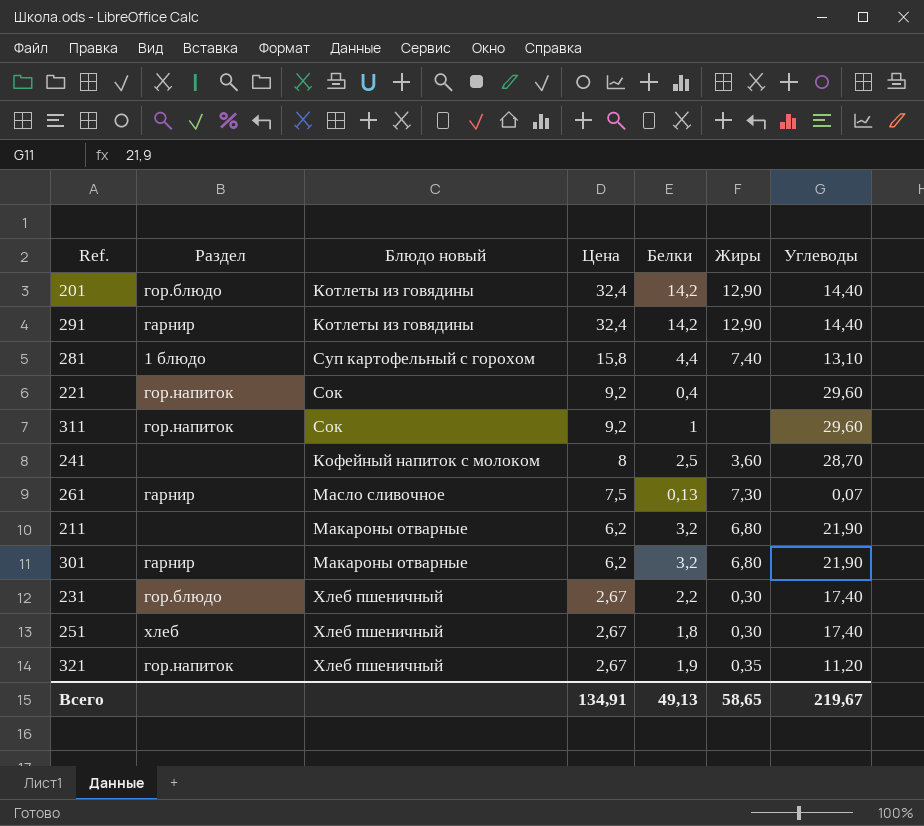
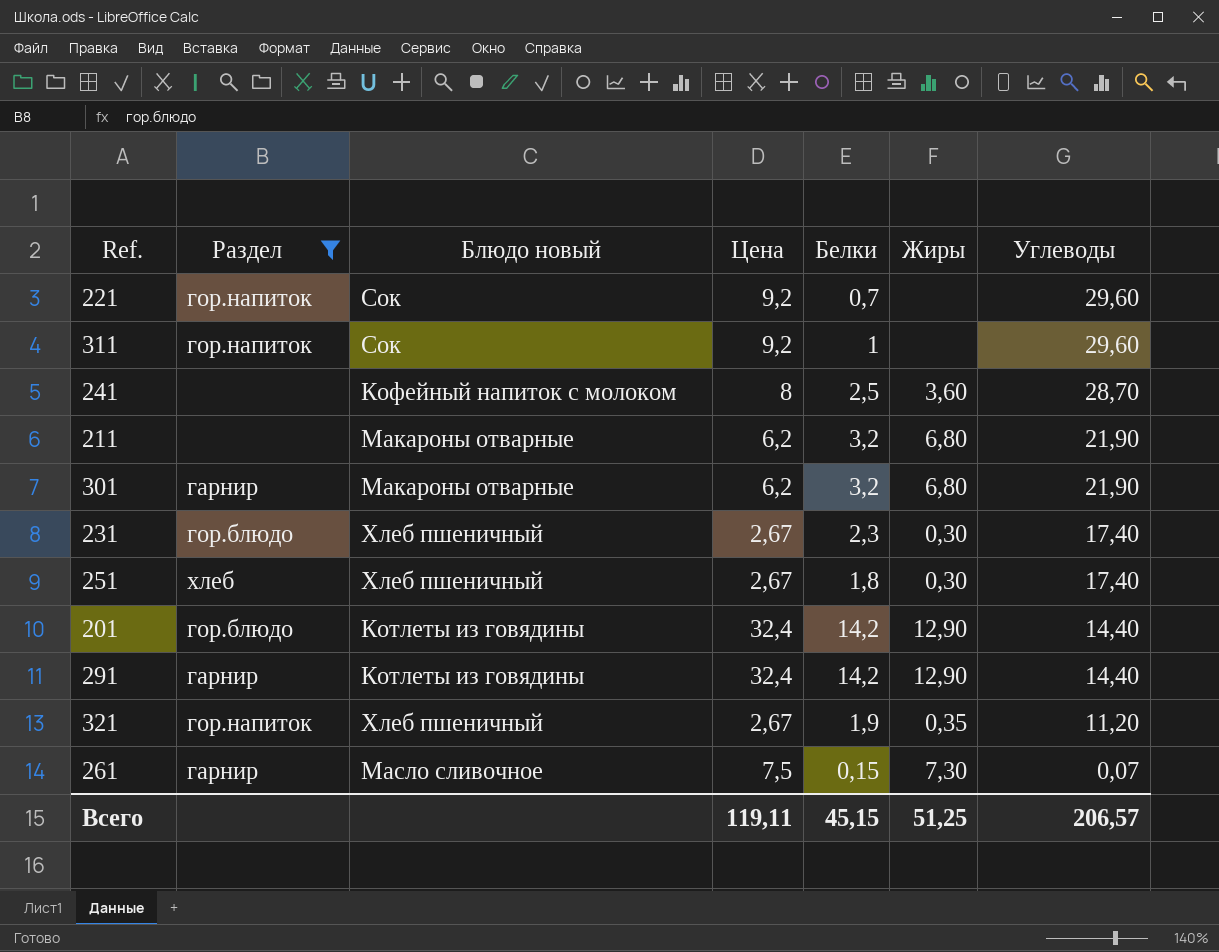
filter: none -> Раздел != 1 блюдо
row order: Цена descending -> Углеводы descending
221 | Белки: 0,4 -> 0,7
231 | Белки: 2,2 -> 2,3
261 | Белки: 0,13 -> 0,15
Всего | Цена: 134,91 -> 119,11
Всего | Белки: 49,13 -> 45,15
Всего | Жиры: 58,65 -> 51,25
Всего | Углеводы: 219,67 -> 206,57

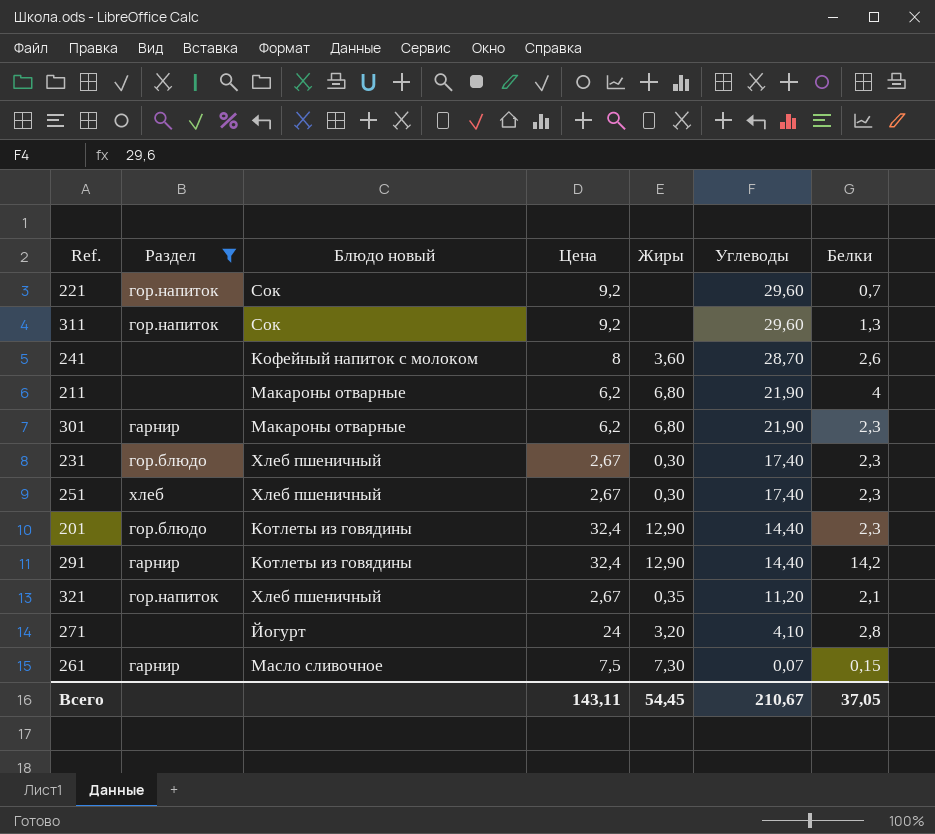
column Белки | position: 5 -> 7
311 | Белки: 1 -> 1,3
241 | Белки: 2,5 -> 2,6
211 | Белки: 3,2 -> 4
301 | Белки: 3,2 -> 2,3
251 | Белки: 1,8 -> 2,3
201 | Белки: 14,2 -> 2,3
321 | Белки: 1,9 -> 2,1
row 271: none -> none | Йогурт | 24 | 3,20 | 4,10 | 2,8
Всего | Цена: 119,11 -> 143,11
Всего | Жиры: 51,25 -> 54,45
Всего | Углеводы: 206,57 -> 210,67
Всего | Белки: 45,15 -> 37,05

